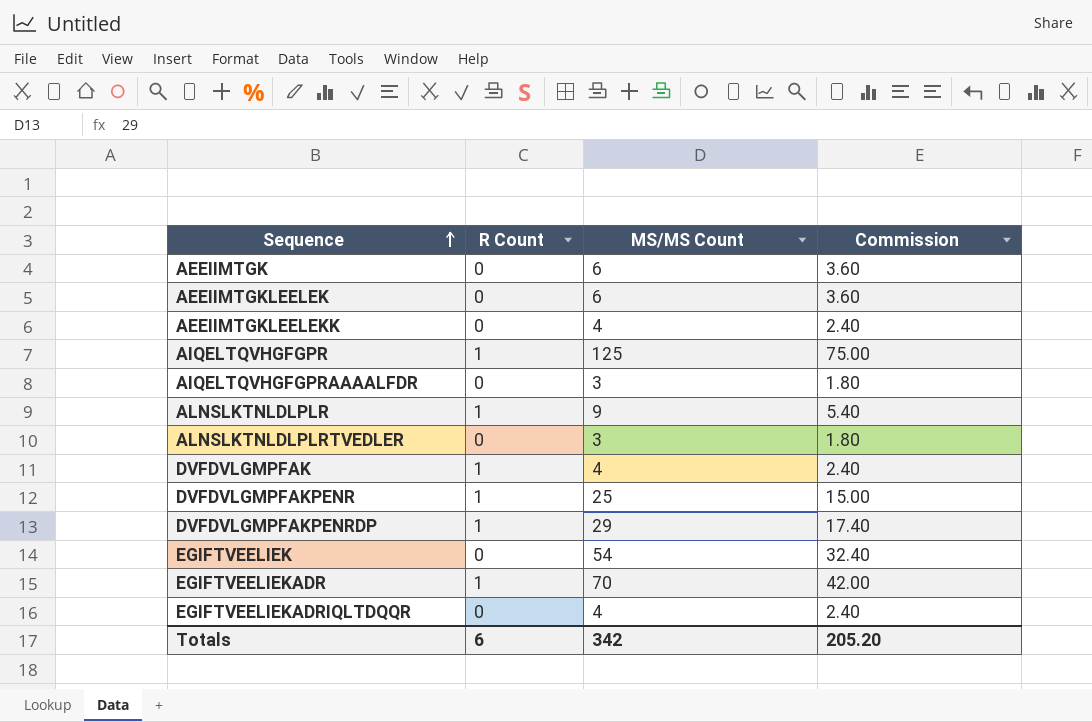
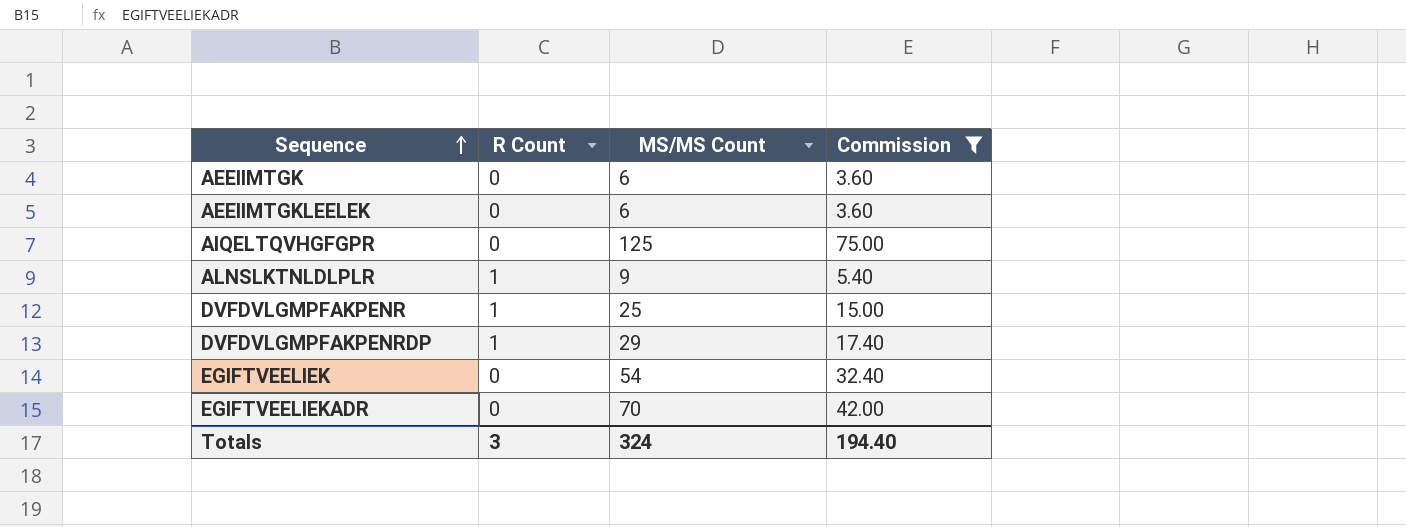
filter: none -> Commission >= 3.60
AIQELTQVHGFGPR | R Count: 1 -> 0
EGIFTVEELIEKADR | R Count: 1 -> 0
Totals | R Count: 6 -> 3
Totals | MS/MS Count: 342 -> 324
Totals | Commission: 205.20 -> 194.40

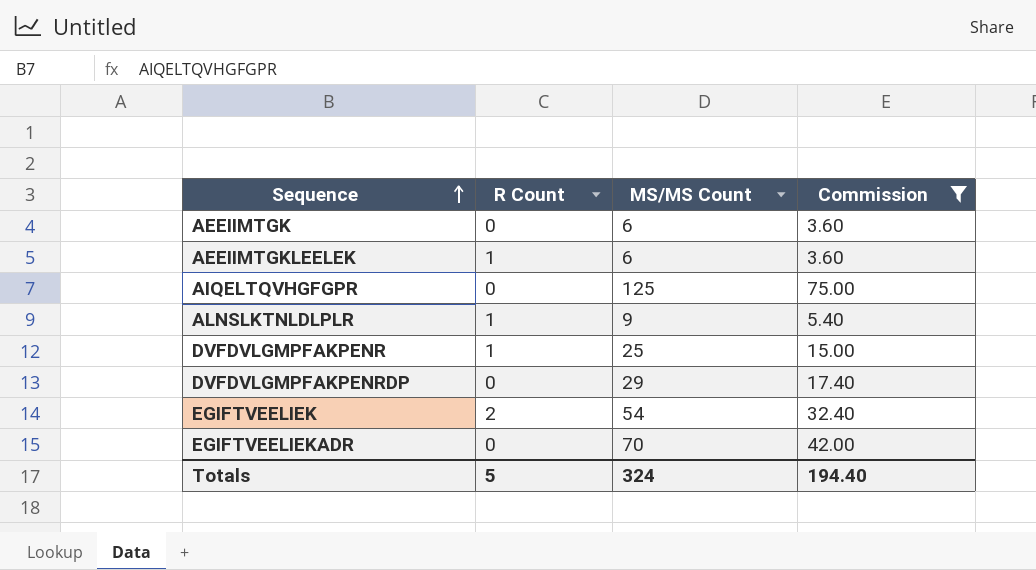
AEEIIMTGKLEELEK | R Count: 0 -> 1
DVFDVLGMPFAKPENRDP | R Count: 1 -> 0
EGIFTVEELIEK | R Count: 0 -> 2
Totals | R Count: 3 -> 5

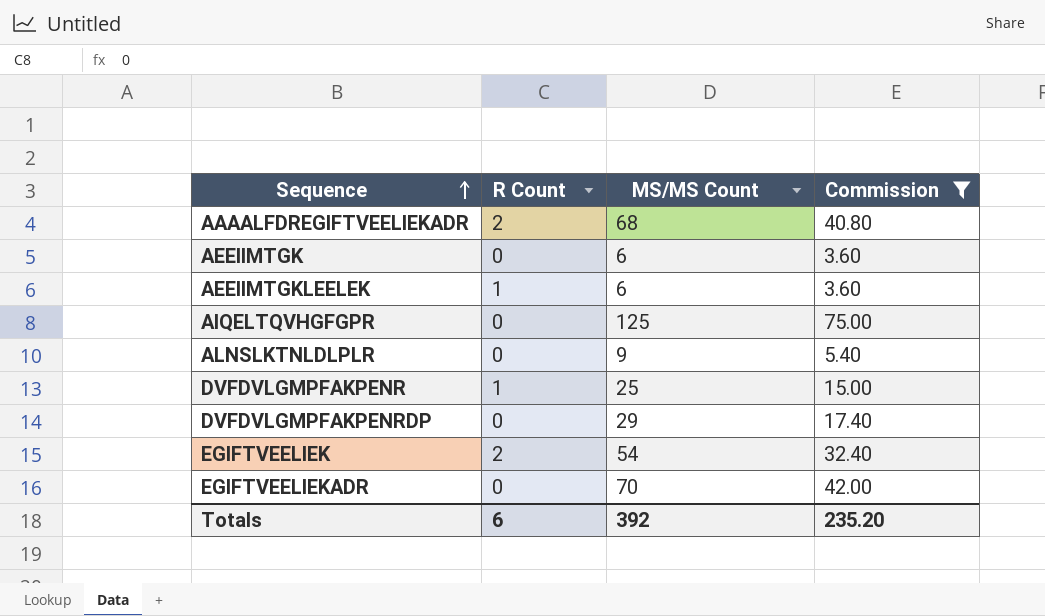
row AAAALFDREGIFTVEELIEKADR: none -> 2 | 68 | 40.80
ALNSLKTNLDLPLR | R Count: 1 -> 0
Totals | R Count: 5 -> 6
Totals | MS/MS Count: 324 -> 392
Totals | Commission: 194.40 -> 235.20

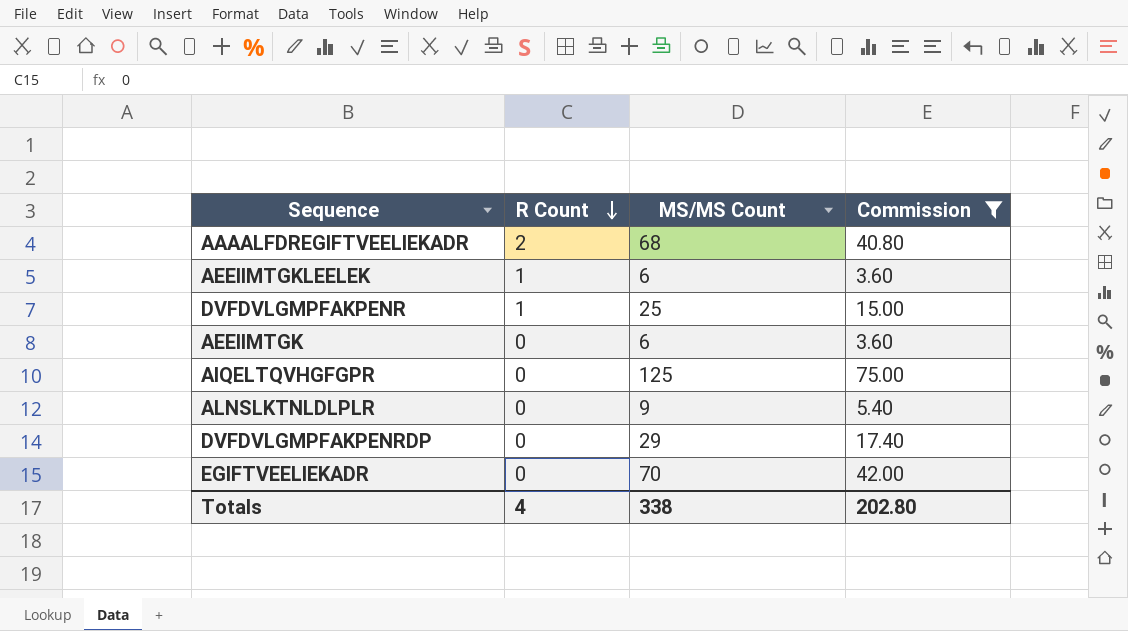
row order: Sequence ascending -> R Count descending
row EGIFTVEELIEK: 2 | 54 | 32.40 -> none
Totals | R Count: 6 -> 4
Totals | MS/MS Count: 392 -> 338
Totals | Commission: 235.20 -> 202.80

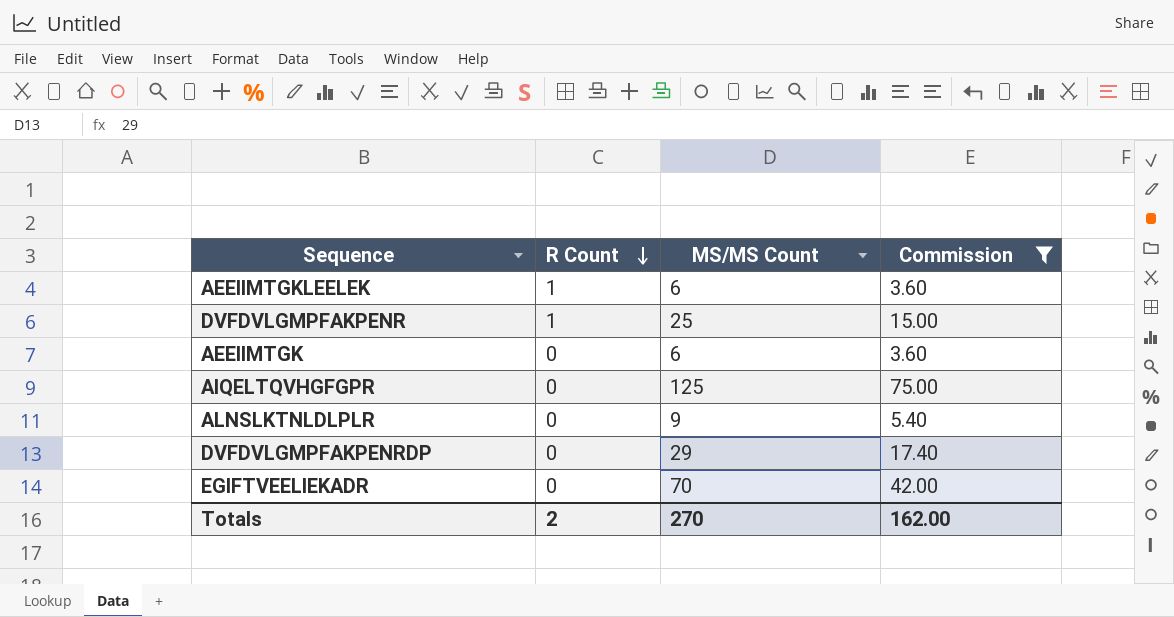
row AAAALFDREGIFTVEELIEKADR: 2 | 68 | 40.80 -> none
Totals | R Count: 4 -> 2
Totals | MS/MS Count: 338 -> 270
Totals | Commission: 202.80 -> 162.00

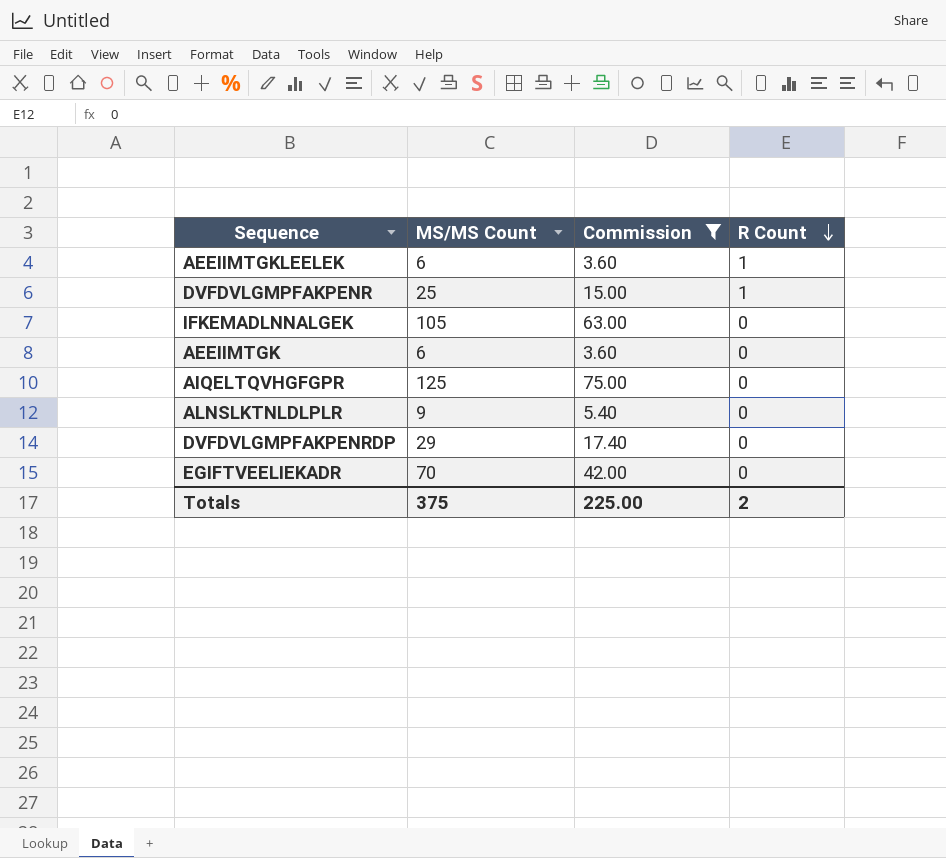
column R Count | position: 2 -> 4
row IFKEMADLNNALGEK: none -> 105 | 63.00 | 0
Totals | MS/MS Count: 270 -> 375
Totals | Commission: 162.00 -> 225.00

